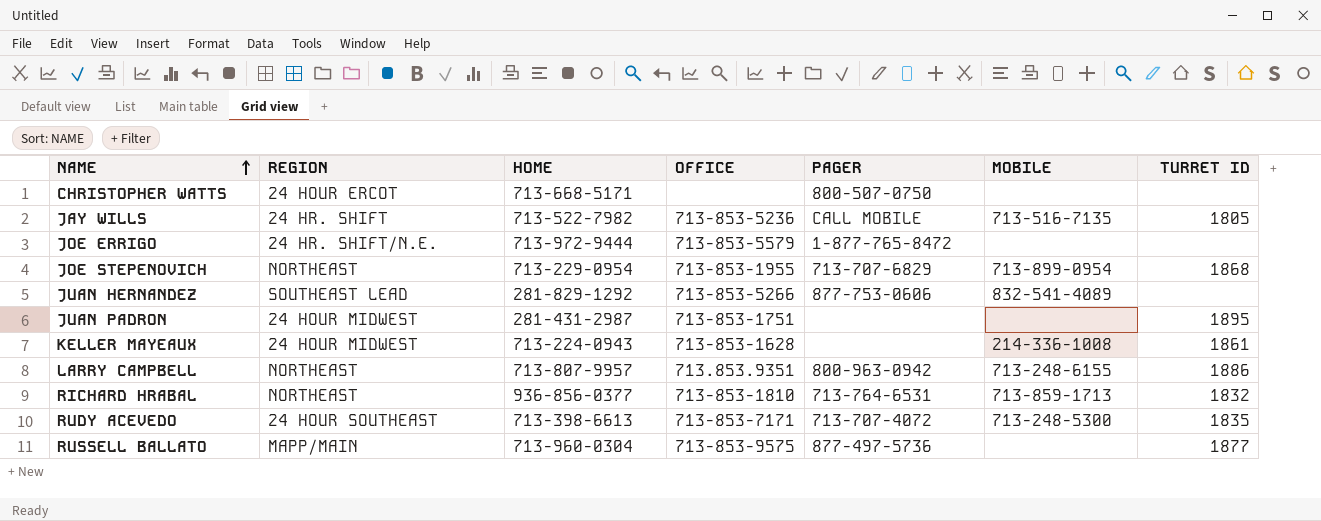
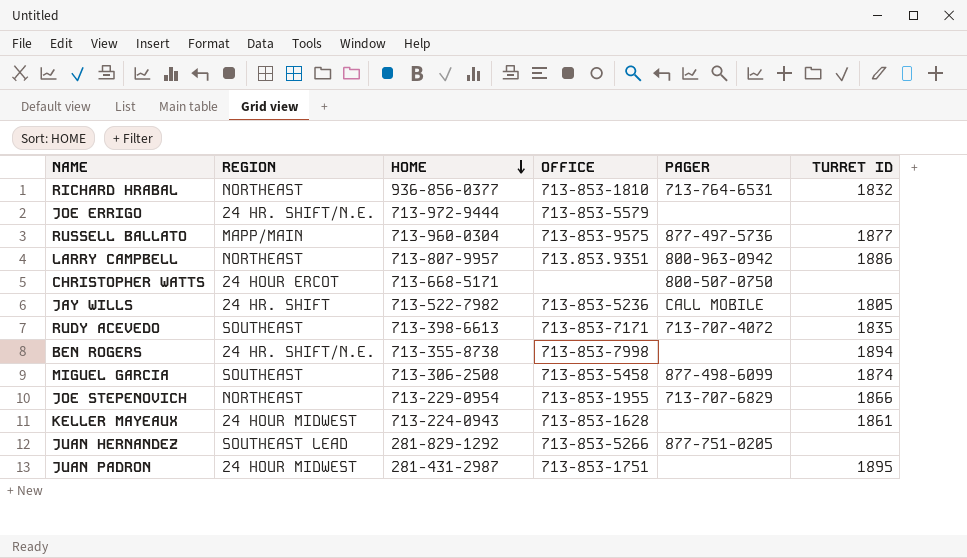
row order: NAME ascending -> HOME descending
column MOBILE | position: 6 -> none
JOE ERRIGO | PAGER: 1-877-765-8472 -> none
RUDY ACEVEDO | REGION: 24 HOUR SOUTHEAST -> SOUTHEAST
row BEN ROGERS: none -> 24 HR. SHIFT/N.E. | 713-355-8738 | 713-853-7998 | none | 1894
row MIGUEL GARCIA: none -> SOUTHEAST | 713-306-2508 | 713-853-5458 | 877-498-6099 | 1874
JOE STEPENOVICH | TURRET ID: 1868 -> 1866
JUAN HERNANDEZ | PAGER: 877-753-0606 -> 877-751-0205

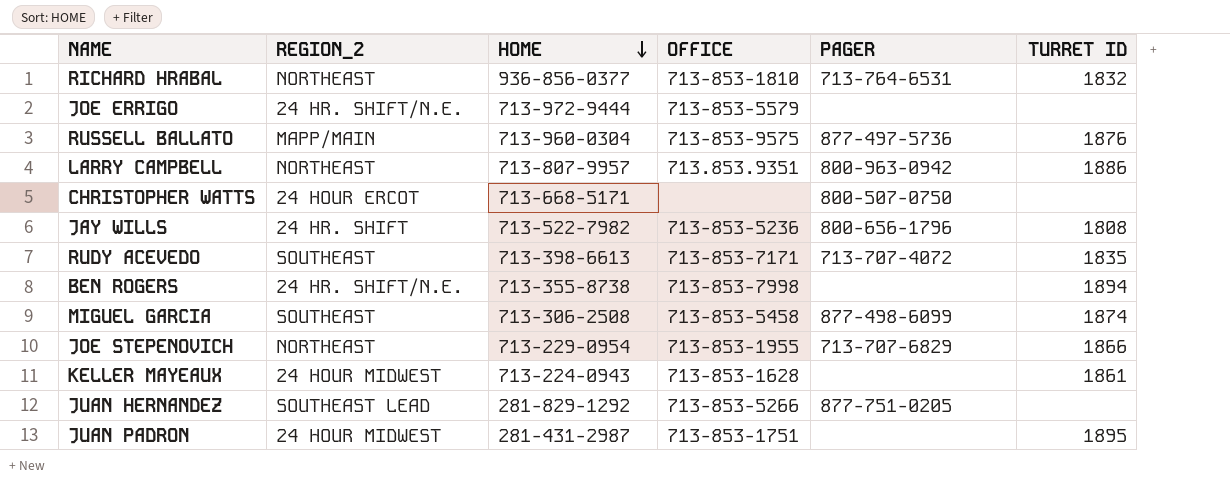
column name: REGION -> REGION_2
RUSSELL BALLATO | TURRET ID: 1877 -> 1876
JAY WILLS | PAGER: CALL MOBILE -> 800-656-1796
JAY WILLS | TURRET ID: 1805 -> 1808

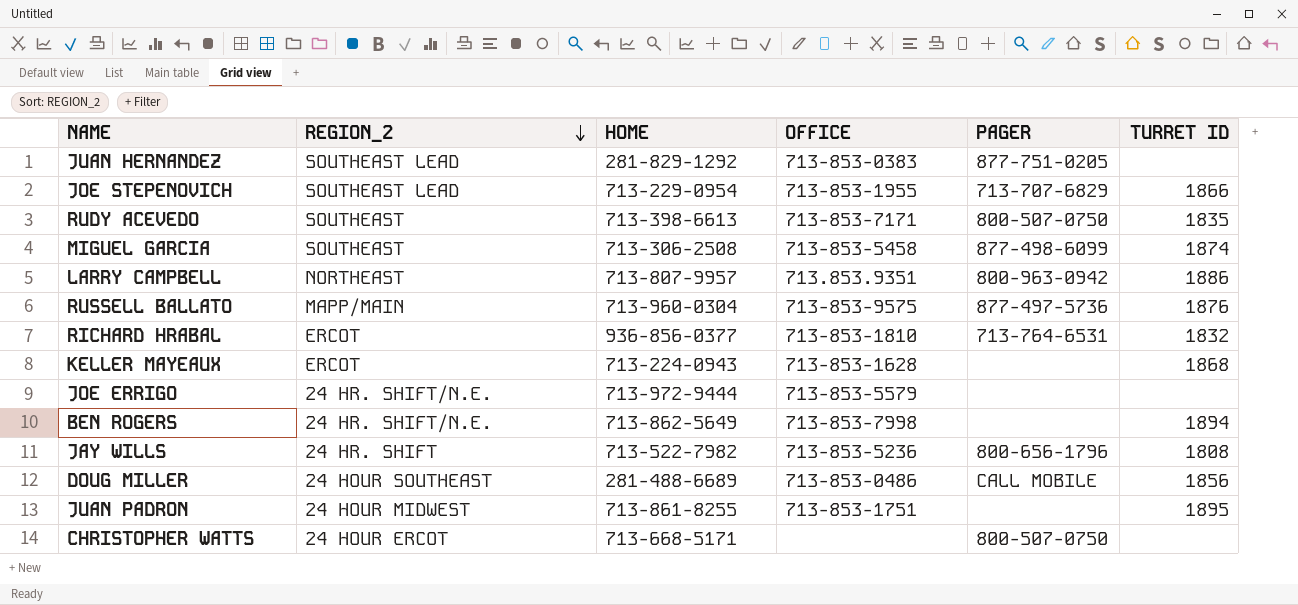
row order: HOME descending -> REGION_2 descending
JUAN HERNANDEZ | OFFICE: 713-853-5266 -> 713-853-0383
JOE STEPENOVICH | REGION_2: NORTHEAST -> SOUTHEAST LEAD
RUDY ACEVEDO | PAGER: 713-707-4072 -> 800-507-0750
RICHARD HRABAL | REGION_2: NORTHEAST -> ERCOT
KELLER MAYEAUX | REGION_2: 24 HOUR MIDWEST -> ERCOT
KELLER MAYEAUX | TURRET ID: 1861 -> 1868
BEN ROGERS | HOME: 713-355-8738 -> 713-862-5649
row DOUG MILLER: none -> 24 HOUR SOUTHEAST | 281-488-6689 | 713-853-0486 | CALL MOBILE | 1856
JUAN PADRON | HOME: 281-431-2987 -> 713-861-8255

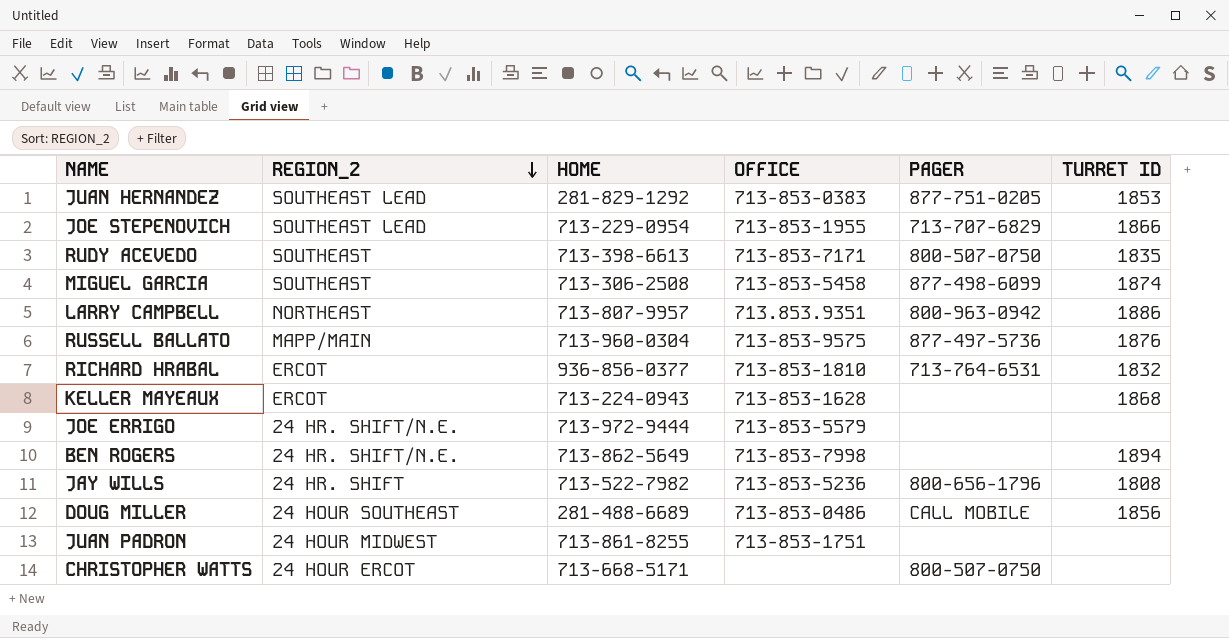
JUAN HERNANDEZ | TURRET ID: none -> 1853
JUAN PADRON | TURRET ID: 1895 -> none

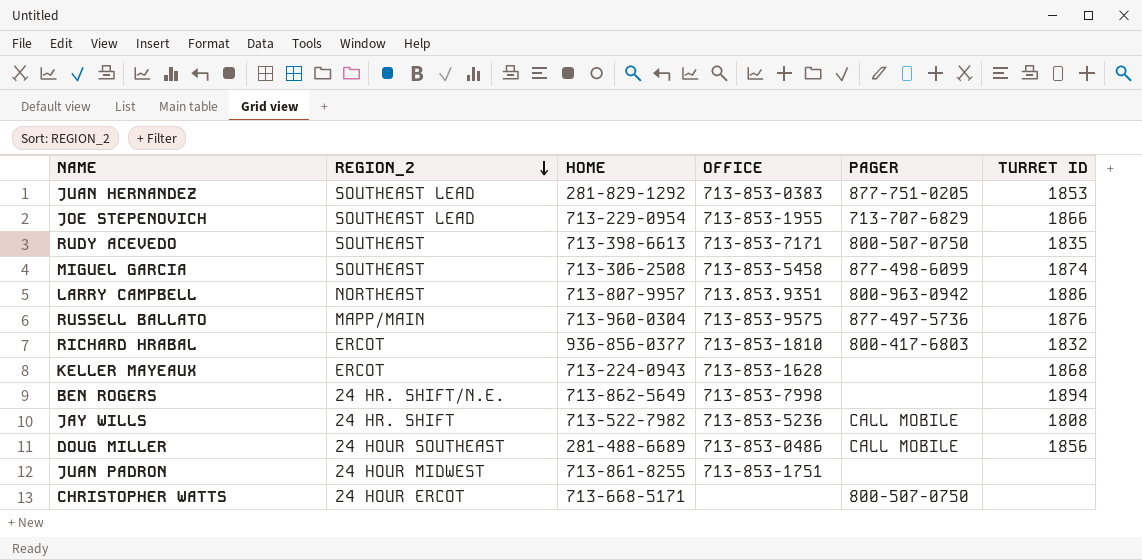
row JOE ERRIGO: 24 HR. SHIFT/N.E. | 713-972-9444 | 713-853-5579 | none | none -> none
RICHARD HRABAL | PAGER: 713-764-6531 -> 800-417-6803
JAY WILLS | PAGER: 800-656-1796 -> CALL MOBILE

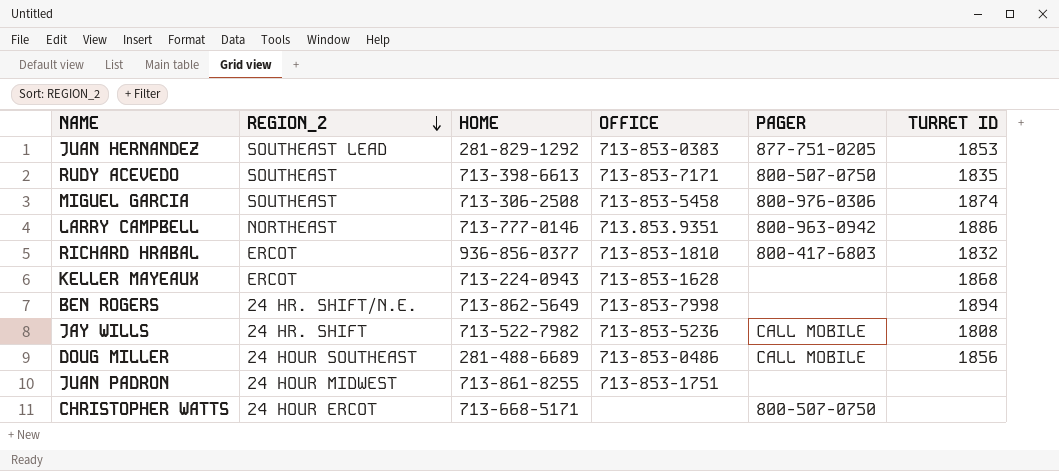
row JOE STEPENOVICH: SOUTHEAST LEAD | 713-229-0954 | 713-853-1955 | 713-707-6829 | 1866 -> none
row RUSSELL BALLATO: MAPP/MAIN | 713-960-0304 | 713-853-9575 | 877-497-5736 | 1876 -> none
MIGUEL GARCIA | PAGER: 877-498-6099 -> 800-976-0306
LARRY CAMPBELL | HOME: 713-807-9957 -> 713-777-0146

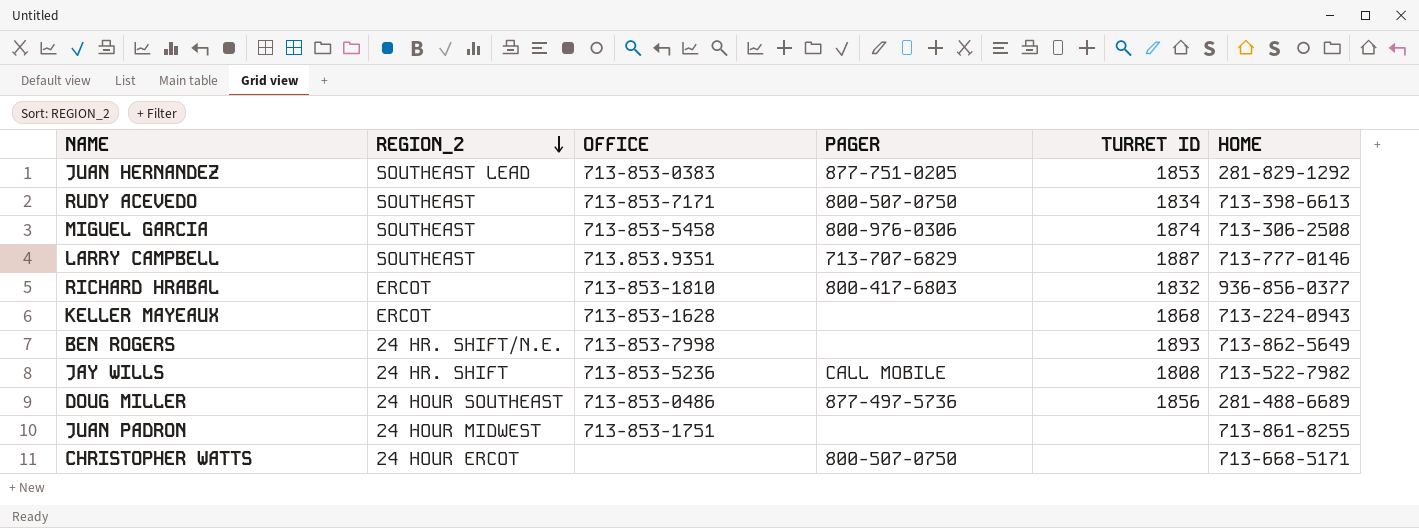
column HOME | position: 3 -> 6
RUDY ACEVEDO | TURRET ID: 1835 -> 1834
LARRY CAMPBELL | REGION_2: NORTHEAST -> SOUTHEAST
LARRY CAMPBELL | PAGER: 800-963-0942 -> 713-707-6829
LARRY CAMPBELL | TURRET ID: 1886 -> 1887
BEN ROGERS | TURRET ID: 1894 -> 1893
DOUG MILLER | PAGER: CALL MOBILE -> 877-497-5736

